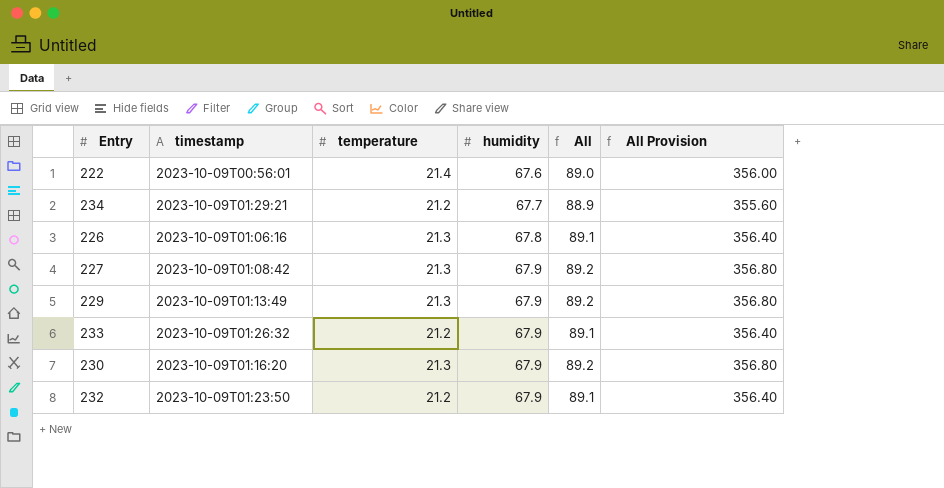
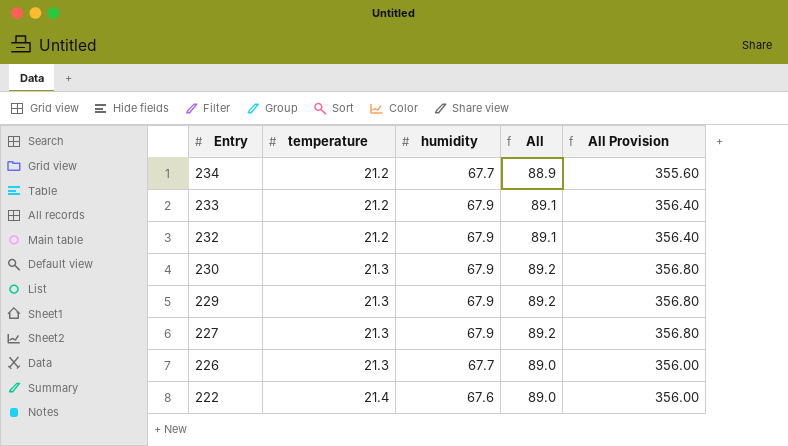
row order: humidity ascending -> Entry descending
column timestamp | position: 2 -> none
226 | humidity: 67.8 -> 67.7
226 | All: 89.1 -> 89.0
226 | All Provision: 356.40 -> 356.00

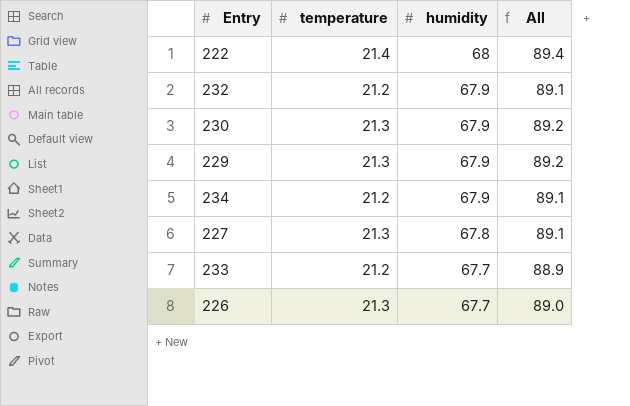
row order: Entry descending -> humidity descending
column All Provision | formula: [All] * 4 -> none
222 | humidity: 67.6 -> 68
222 | All: 89.0 -> 89.4
234 | humidity: 67.7 -> 67.9
234 | All: 88.9 -> 89.1
227 | humidity: 67.9 -> 67.8
227 | All: 89.2 -> 89.1
233 | humidity: 67.9 -> 67.7
233 | All: 89.1 -> 88.9

